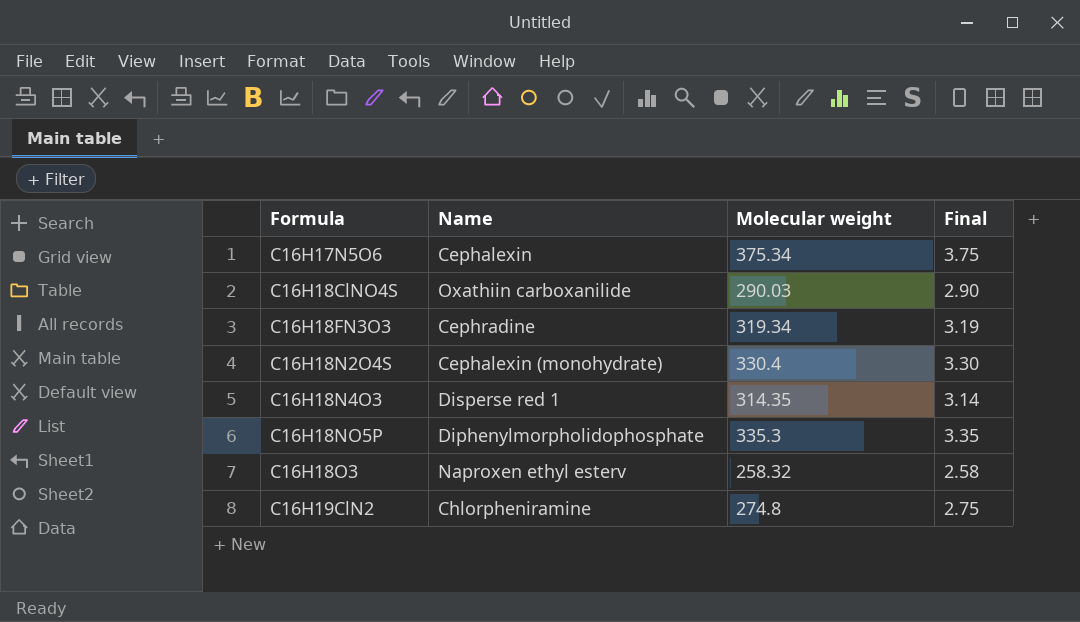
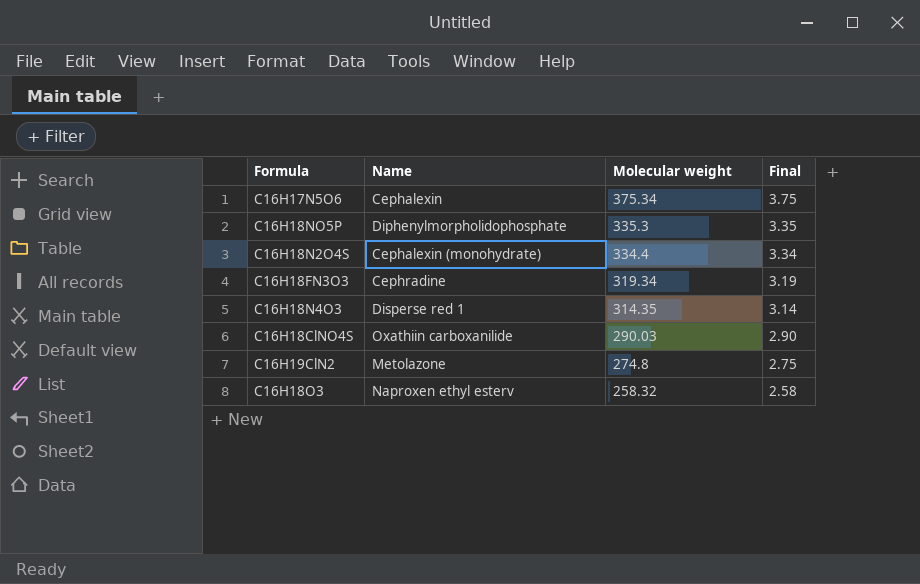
row order: Formula ascending -> Molecular weight descending
C16H18N2O4S | Molecular weight: 330.4 -> 334.4
C16H18N2O4S | Final: 3.30 -> 3.34
C16H19ClN2 | Name: Chlorpheniramine -> Metolazone

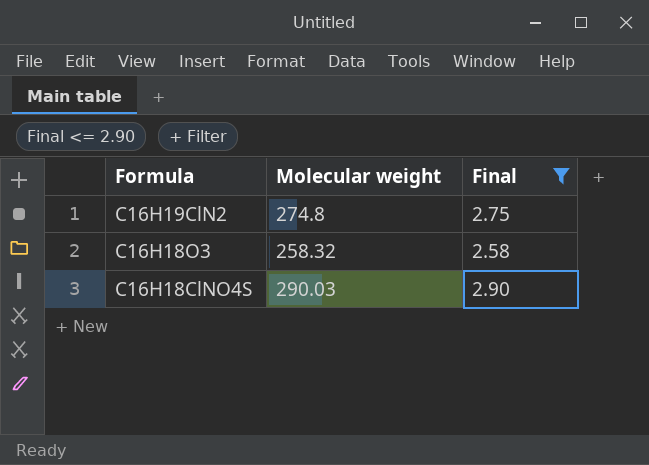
filter: none -> Final <= 2.90
row order: Molecular weight descending -> Formula descending
column Name | position: 2 -> none

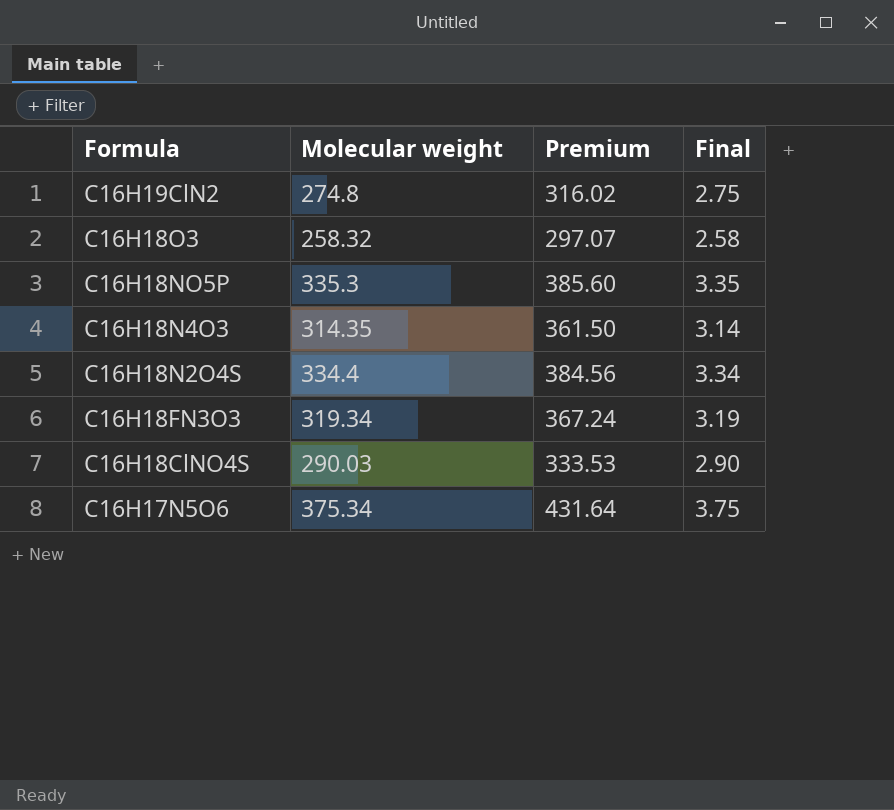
filter: Final <= 2.90 -> none
column Premium | formula: none -> [Molecular weight] * 1.15

